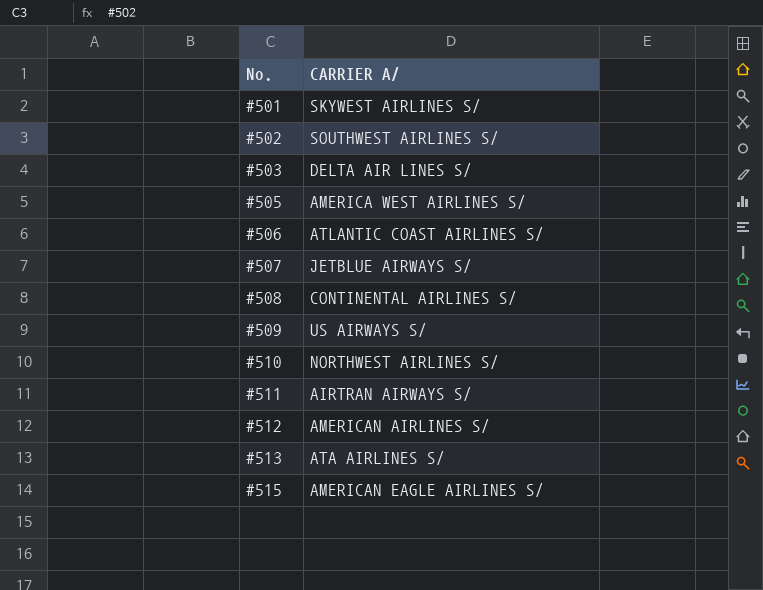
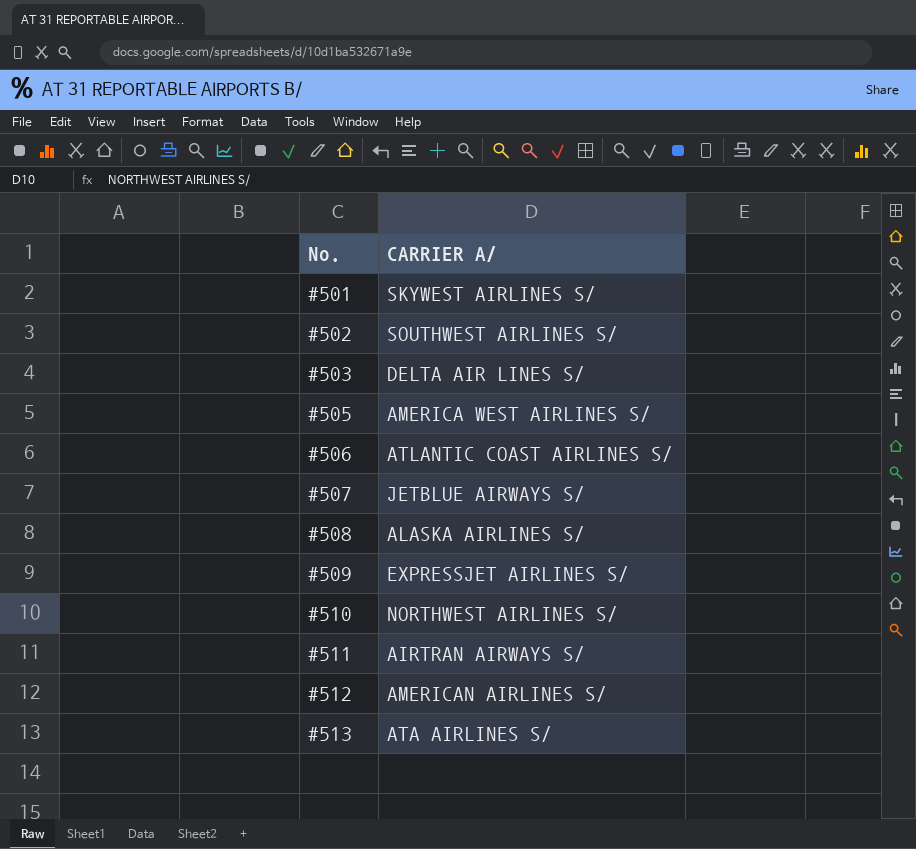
row #515: AMERICAN EAGLE AIRLINES S/ -> none
#508 | CARRIER A/: CONTINENTAL AIRLINES S/ -> ALASKA AIRLINES S/
#509 | CARRIER A/: US AIRWAYS S/ -> EXPRESSJET AIRLINES S/

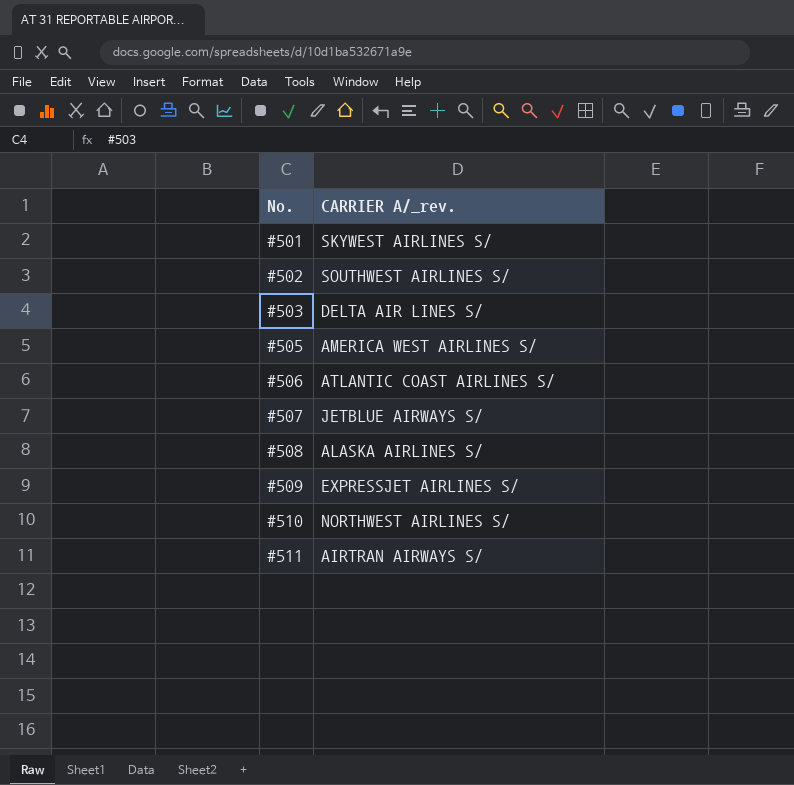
column name: CARRIER A/ -> CARRIER A/_rev.
row #512: AMERICAN AIRLINES S/ -> none
row #513: ATA AIRLINES S/ -> none

